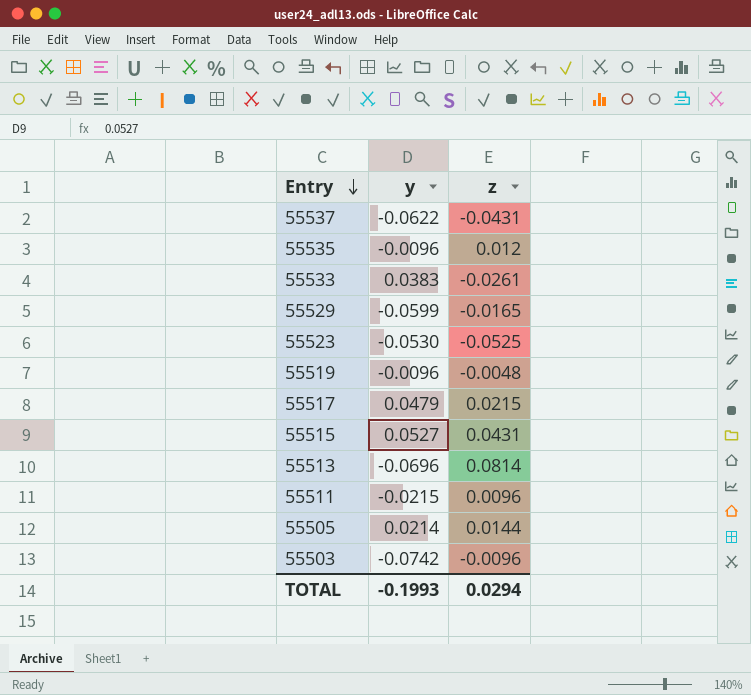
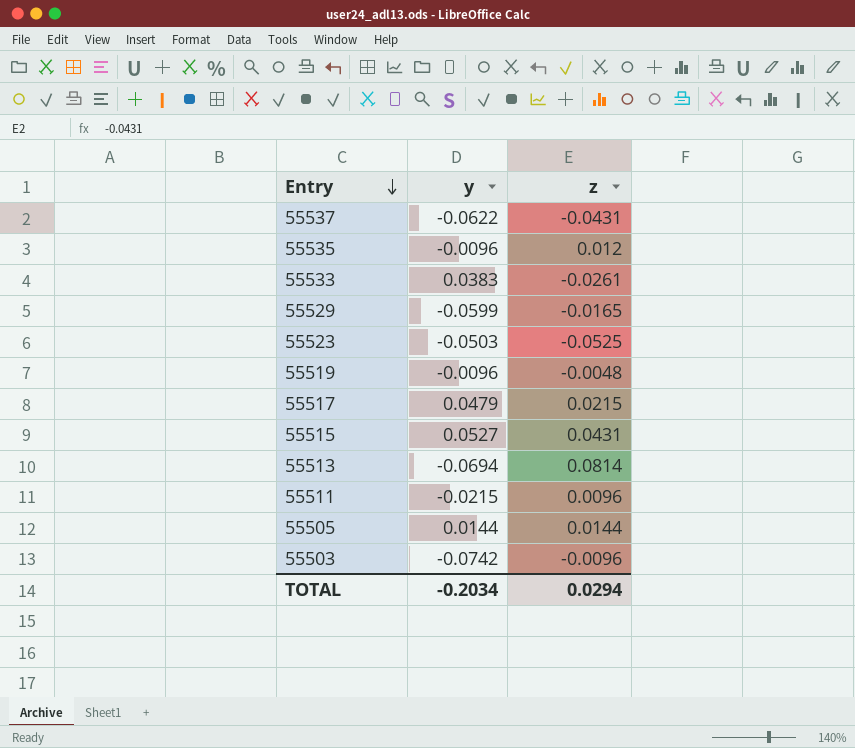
55523 | y: -0.0530 -> -0.0503
55513 | y: -0.0696 -> -0.0694
55505 | y: 0.0214 -> 0.0144
TOTAL | y: -0.1993 -> -0.2034

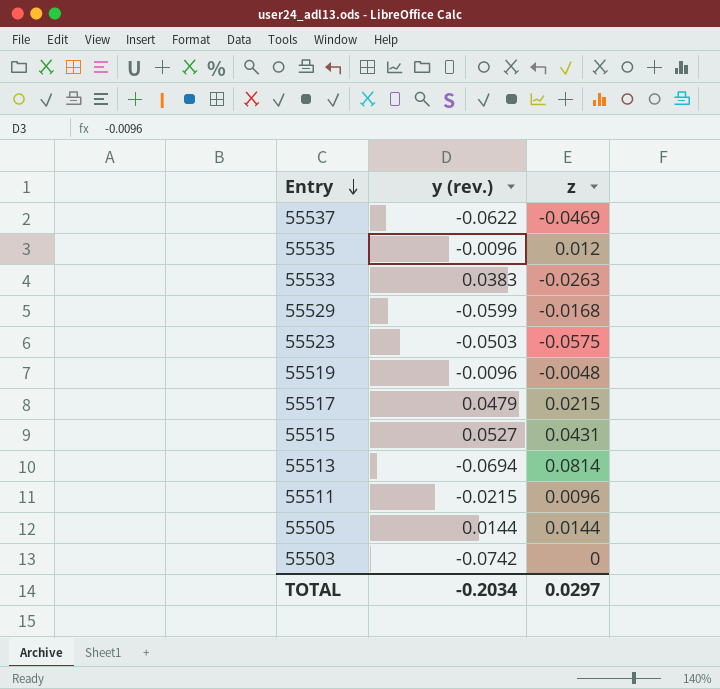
column name: y -> y (rev.)
55537 | z: -0.0431 -> -0.0469
55533 | z: -0.0261 -> -0.0263
55529 | z: -0.0165 -> -0.0168
55523 | z: -0.0525 -> -0.0575
55503 | z: -0.0096 -> 0
TOTAL | z: 0.0294 -> 0.0297

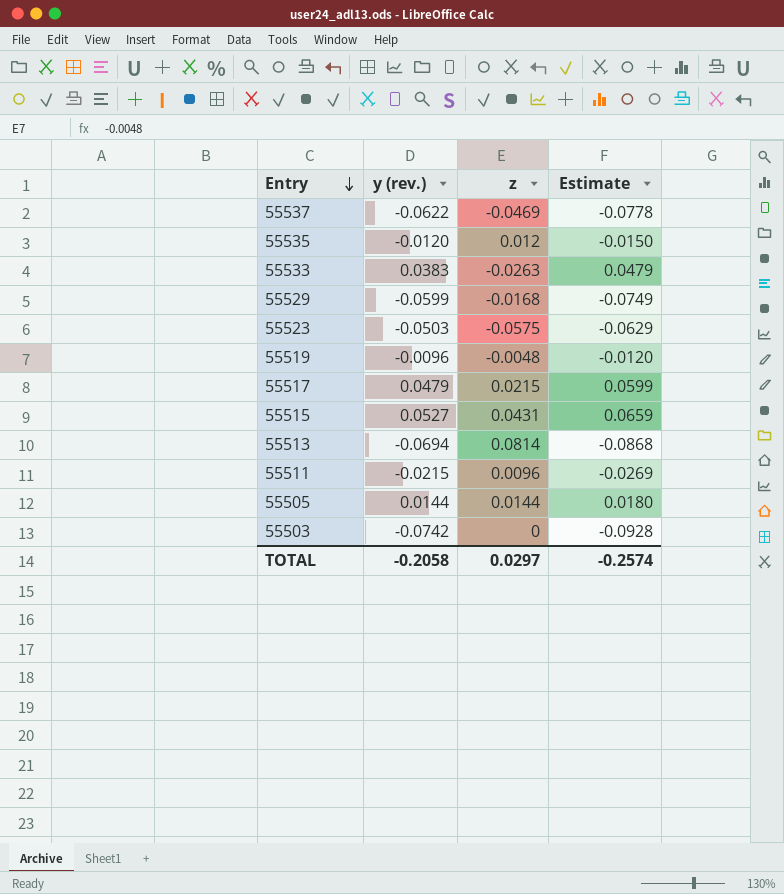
column Estimate | formula: none -> [y (rev.)] * 1.25
55535 | y (rev.): -0.0096 -> -0.0120
TOTAL | y (rev.): -0.2034 -> -0.2058

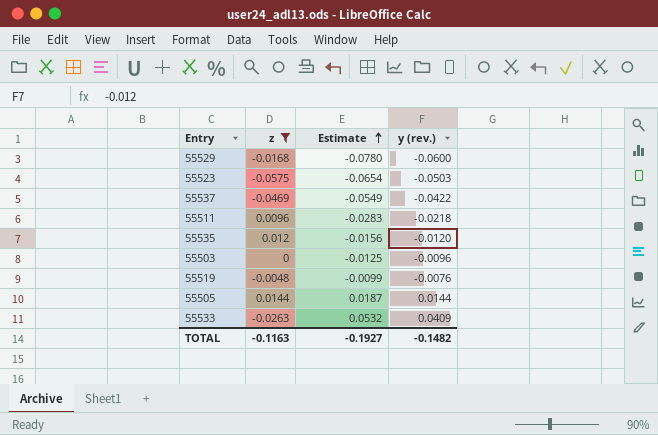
filter: none -> z <= 0.0144
row order: Entry descending -> Estimate ascending
column Estimate | formula: [y (rev.)] * 1.25 -> [y (rev.)] * 1.3
column y (rev.) | position: 2 -> 4
55529 | y (rev.): -0.0599 -> -0.0600
55537 | y (rev.): -0.0622 -> -0.0422
55511 | y (rev.): -0.0215 -> -0.0218
55503 | y (rev.): -0.0742 -> -0.0096
55519 | y (rev.): -0.0096 -> -0.0076
55533 | y (rev.): 0.0383 -> 0.0409
TOTAL | z: 0.0297 -> -0.1163
TOTAL | Estimate: -0.2574 -> -0.1927
TOTAL | y (rev.): -0.2058 -> -0.1482

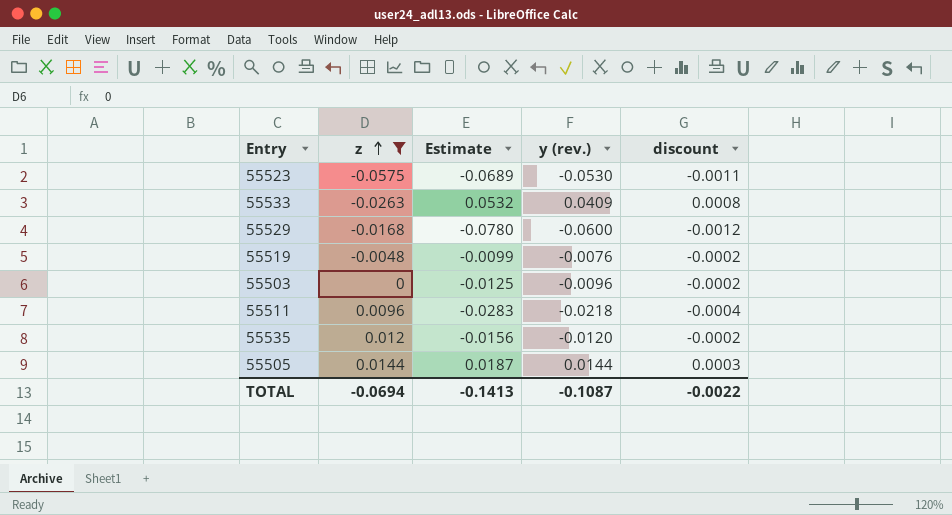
row order: Estimate ascending -> z ascending
column discount | formula: none -> [y (rev.)] * 0.02
row 55537: -0.0469 | -0.0549 | -0.0422 -> none
55523 | Estimate: -0.0654 -> -0.0689
55523 | y (rev.): -0.0503 -> -0.0530
TOTAL | z: -0.1163 -> -0.0694
TOTAL | Estimate: -0.1927 -> -0.1413
TOTAL | y (rev.): -0.1482 -> -0.1087

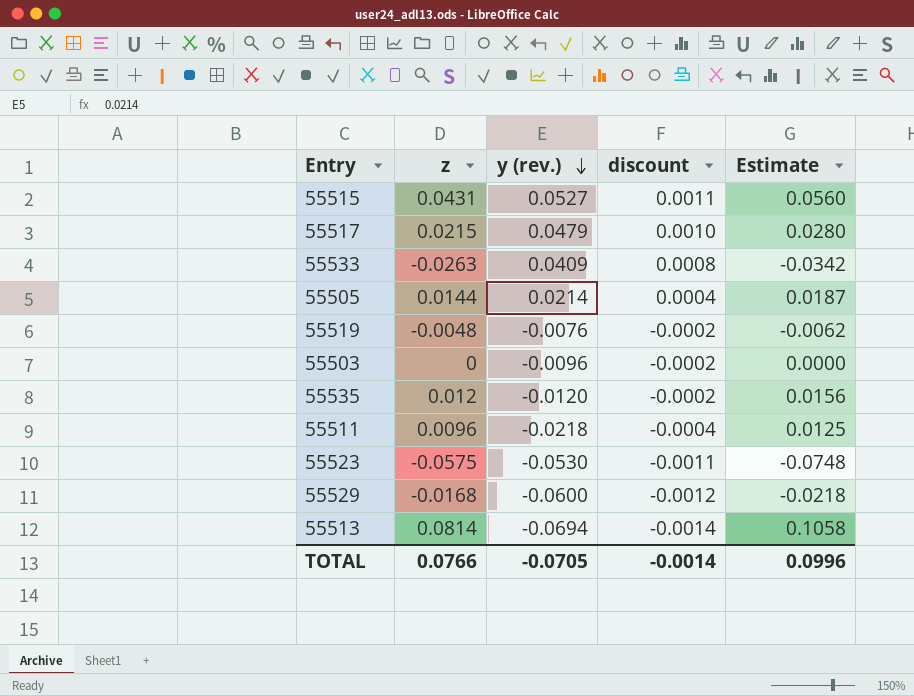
filter: z <= 0.0144 -> none
row order: z ascending -> y (rev.) descending
column Estimate | formula: [y (rev.)] * 1.3 -> [z] * 1.3
column Estimate | position: 3 -> 5
55505 | y (rev.): 0.0144 -> 0.0214
55505 | discount: 0.0003 -> 0.0004
TOTAL | z: -0.0694 -> 0.0766
TOTAL | y (rev.): -0.1087 -> -0.0705
TOTAL | discount: -0.0022 -> -0.0014
TOTAL | Estimate: -0.1413 -> 0.0996

